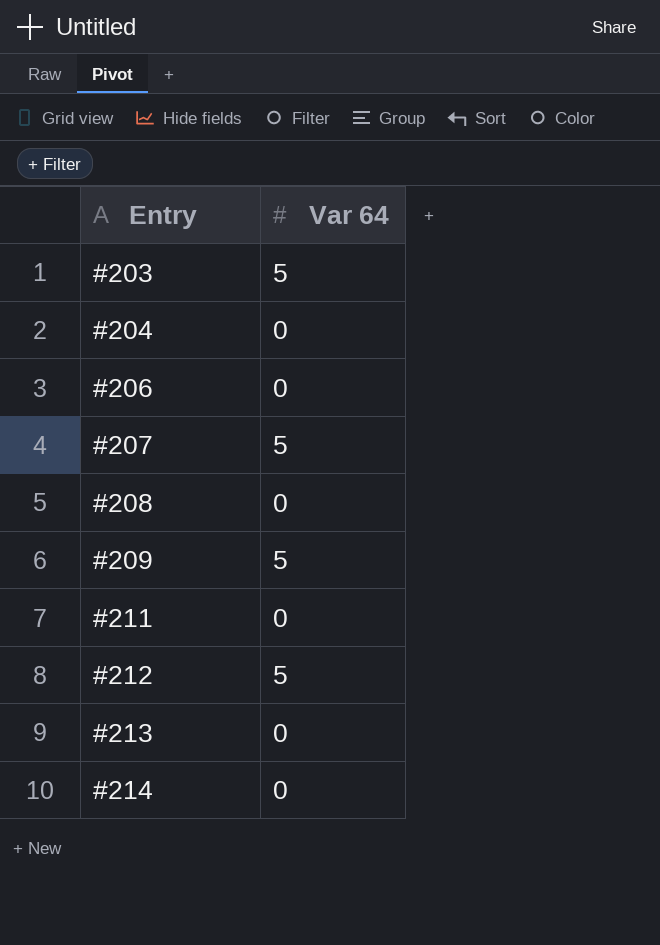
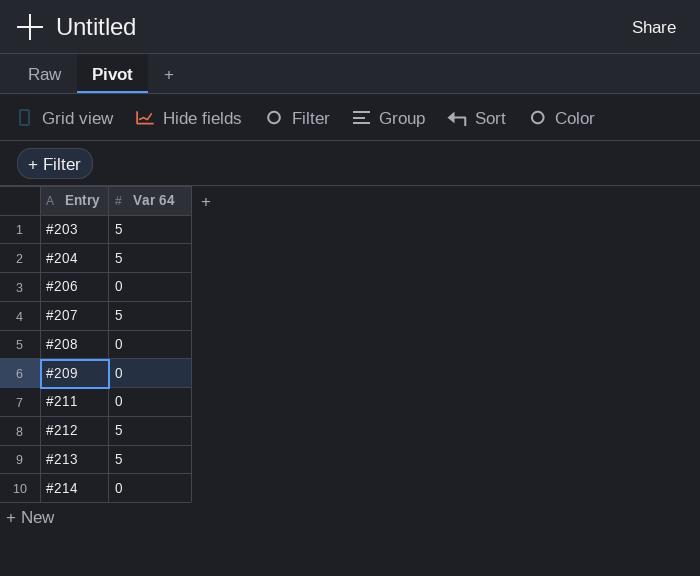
#204 | Var 64: 0 -> 5
#209 | Var 64: 5 -> 0
#213 | Var 64: 0 -> 5

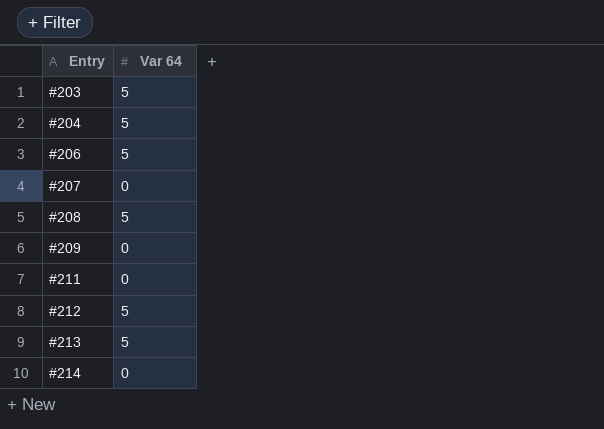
#206 | Var 64: 0 -> 5
#207 | Var 64: 5 -> 0
#208 | Var 64: 0 -> 5

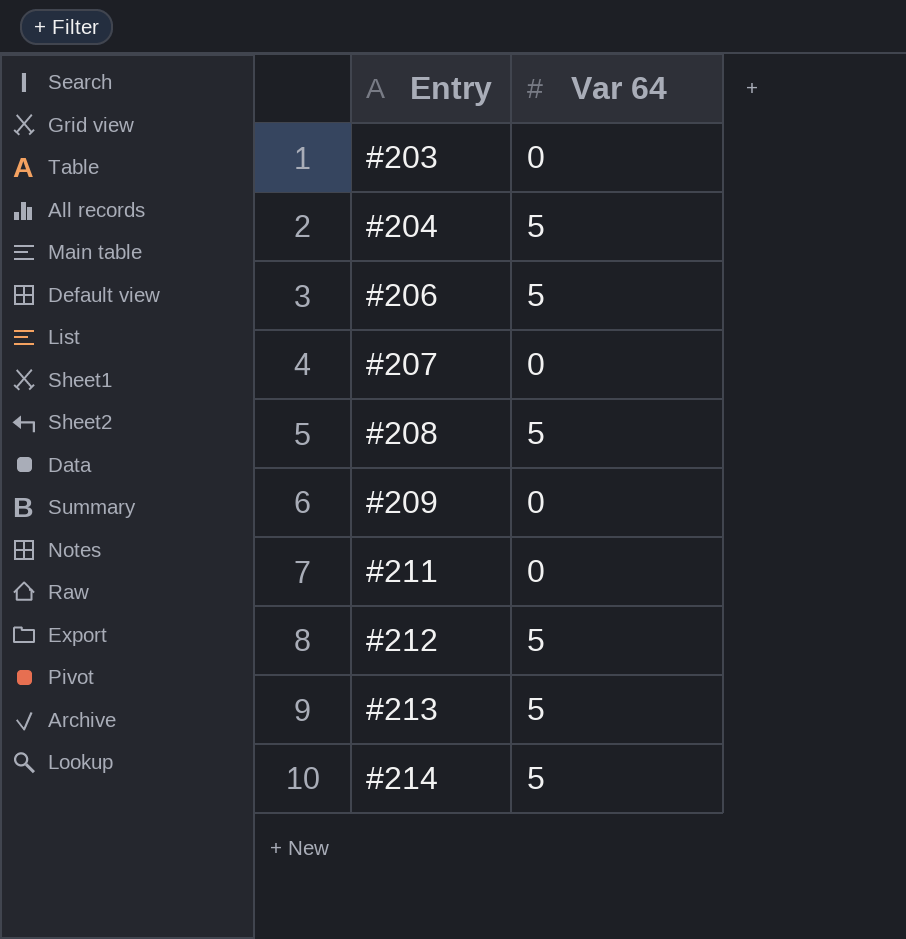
#203 | Var 64: 5 -> 0
#214 | Var 64: 0 -> 5

